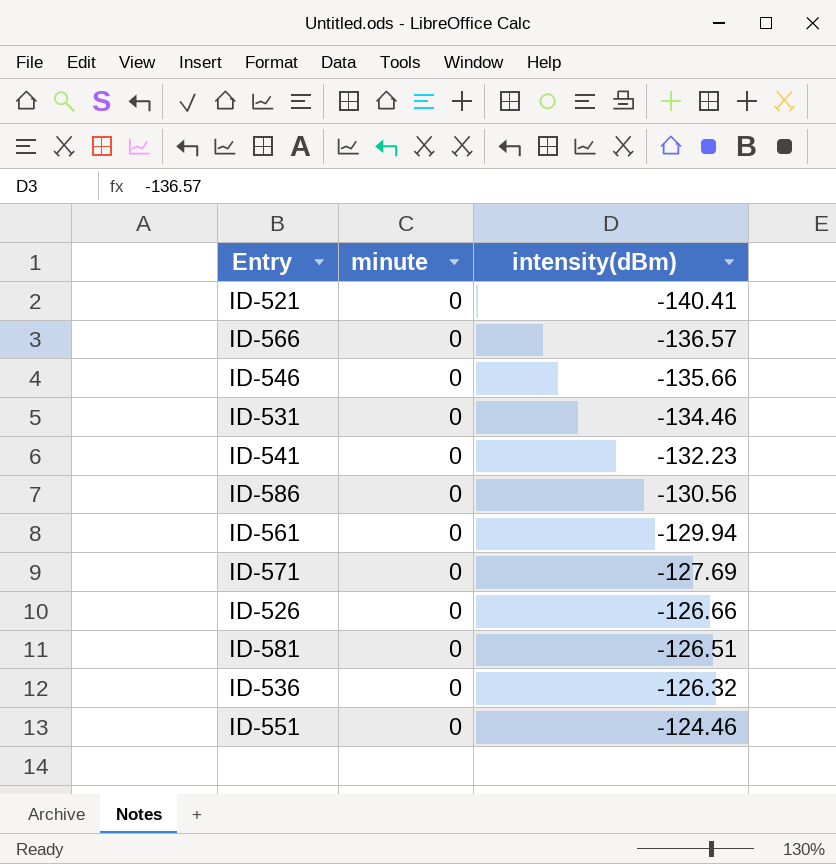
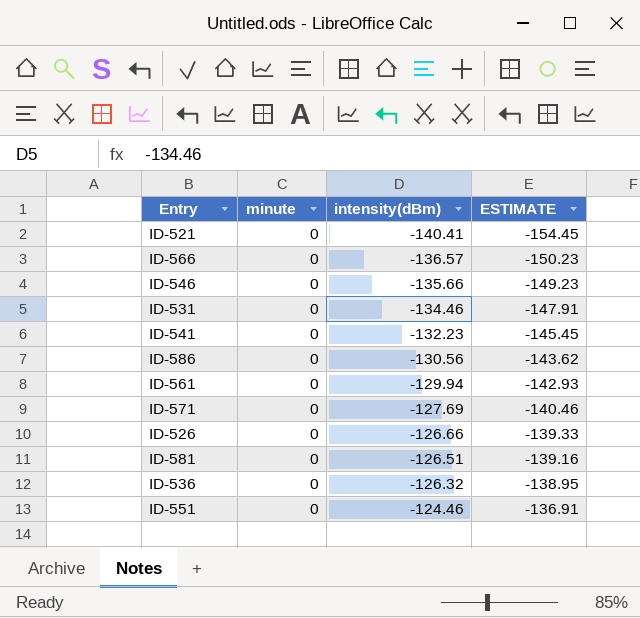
column ESTIMATE | formula: none -> [intensity(dBm)] * 1.1

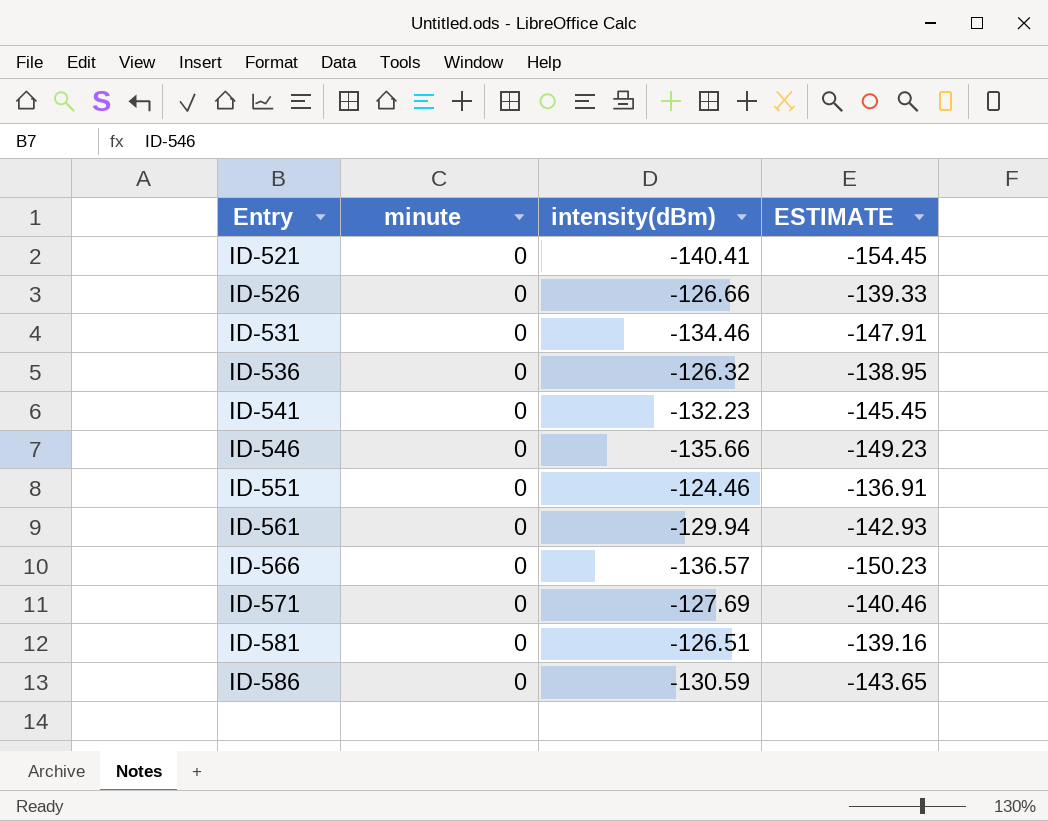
row order: intensity(dBm) ascending -> Entry ascending
ID-586 | intensity(dBm): -130.56 -> -130.59
ID-586 | ESTIMATE: -143.62 -> -143.65

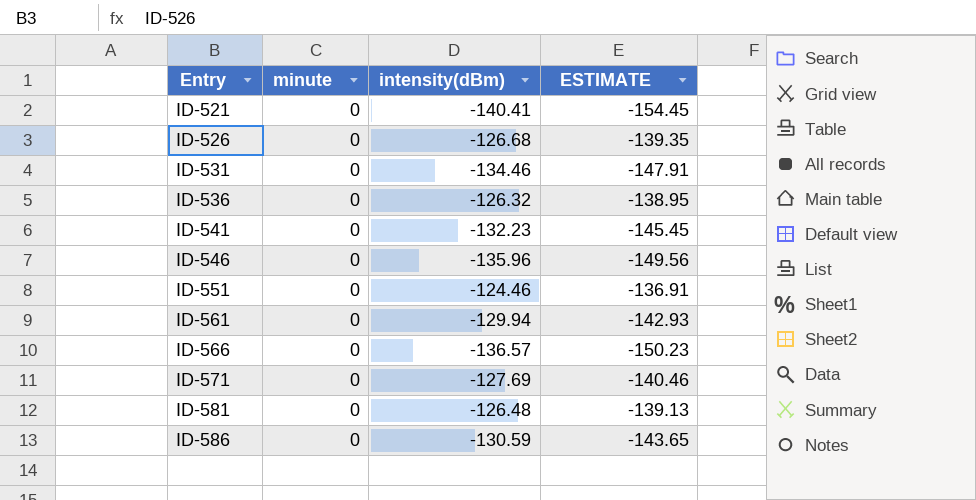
ID-526 | intensity(dBm): -126.66 -> -126.68
ID-526 | ESTIMATE: -139.33 -> -139.35
ID-546 | intensity(dBm): -135.66 -> -135.96
ID-546 | ESTIMATE: -149.23 -> -149.56
ID-581 | intensity(dBm): -126.51 -> -126.48
ID-581 | ESTIMATE: -139.16 -> -139.13

